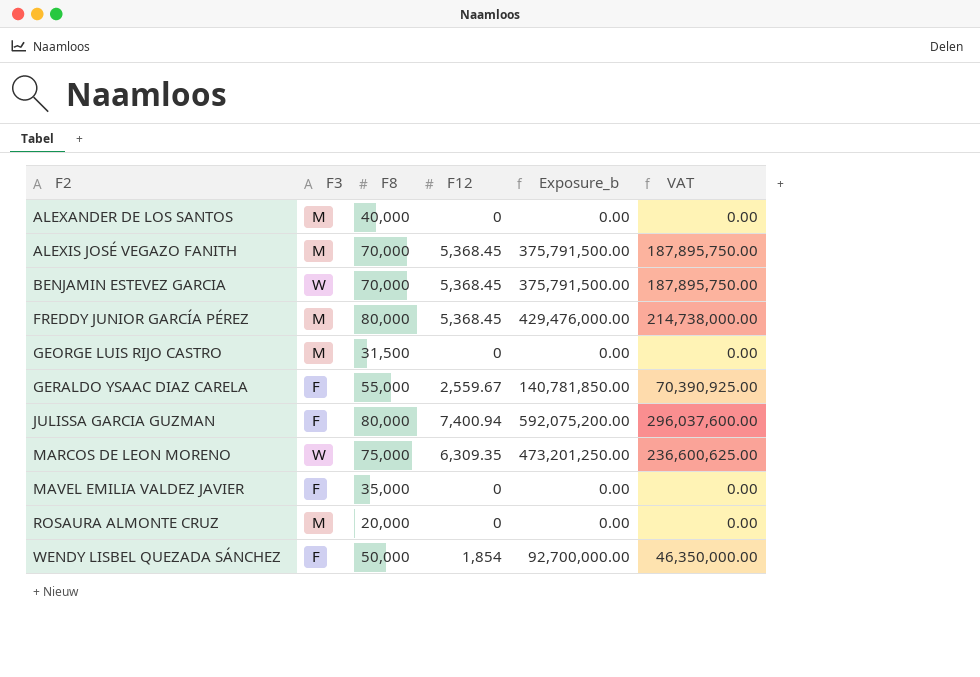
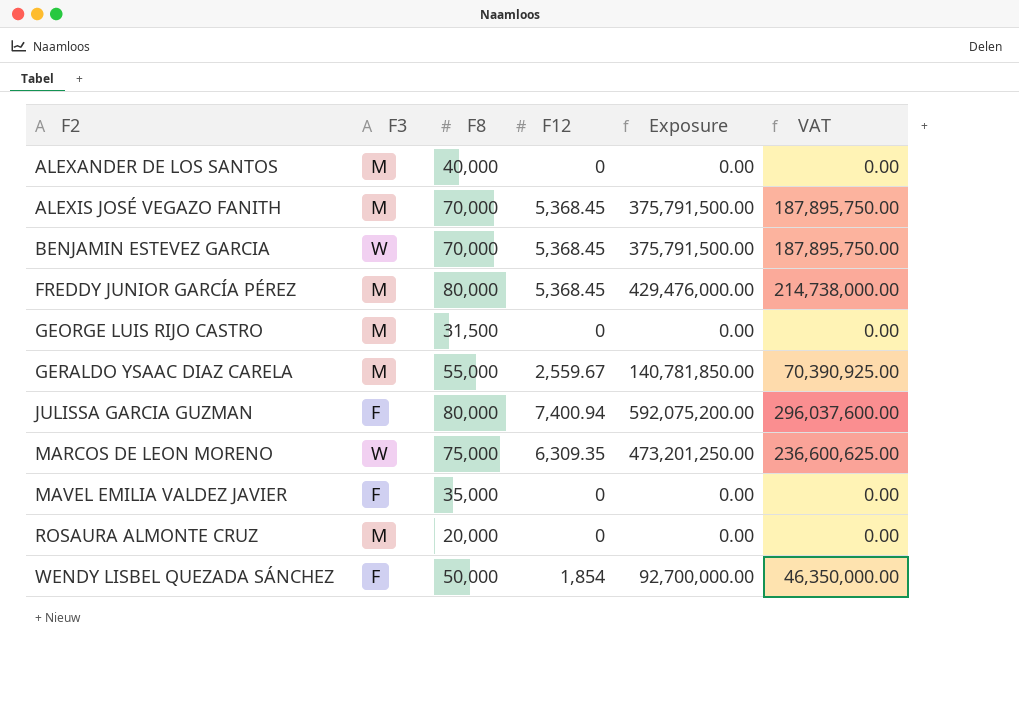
column name: Exposure_b -> Exposure
GERALDO YSAAC DIAZ CARELA | F3: F -> M

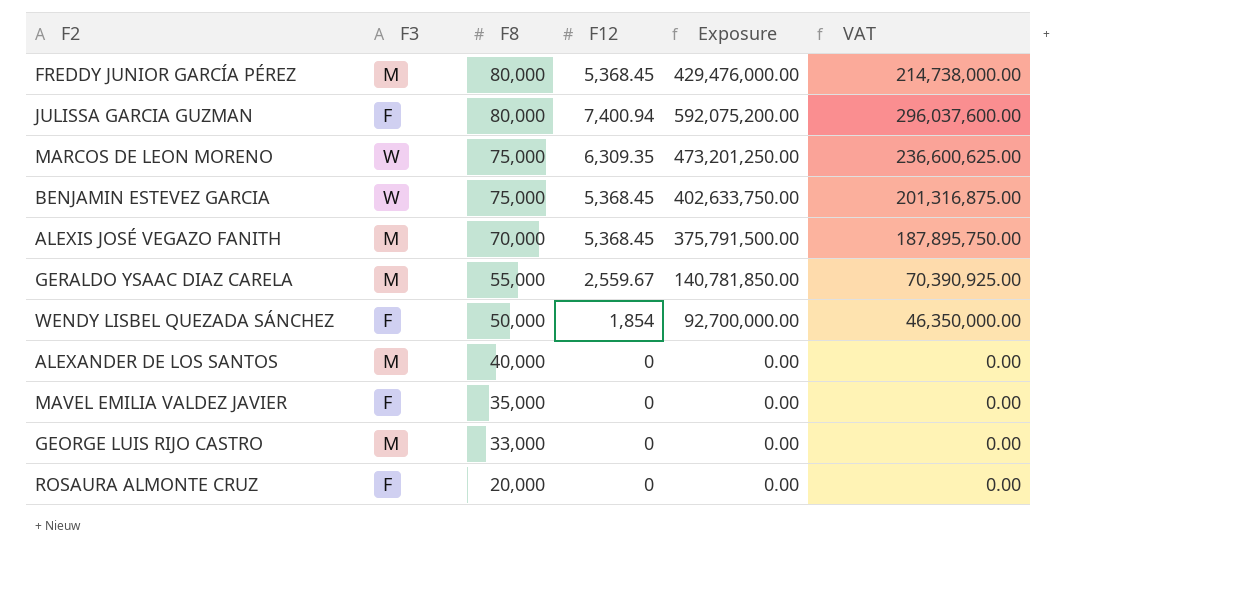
row order: F2 ascending -> F8 descending
BENJAMIN ESTEVEZ GARCIA | F8: 70,000 -> 75,000
BENJAMIN ESTEVEZ GARCIA | Exposure: 375,791,500.00 -> 402,633,750.00
BENJAMIN ESTEVEZ GARCIA | VAT: 187,895,750.00 -> 201,316,875.00
GEORGE LUIS RIJO CASTRO | F8: 31,500 -> 33,000
ROSAURA ALMONTE CRUZ | F3: M -> F

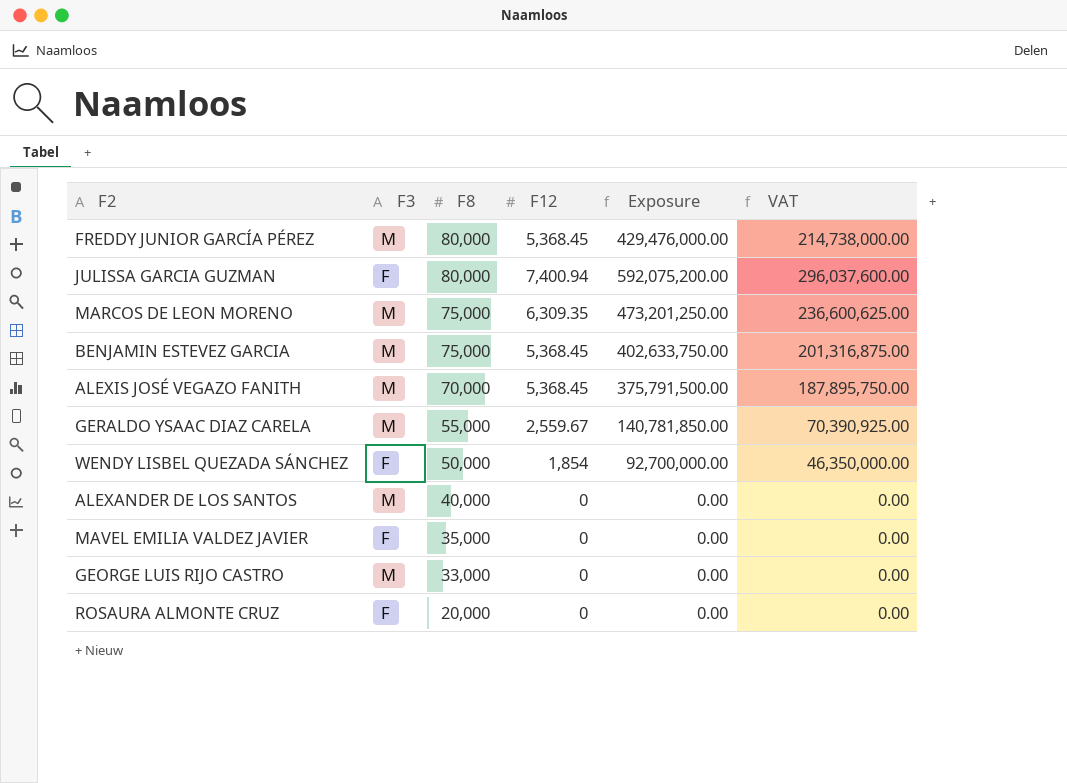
MARCOS DE LEON MORENO | F3: W -> M
BENJAMIN ESTEVEZ GARCIA | F3: W -> M

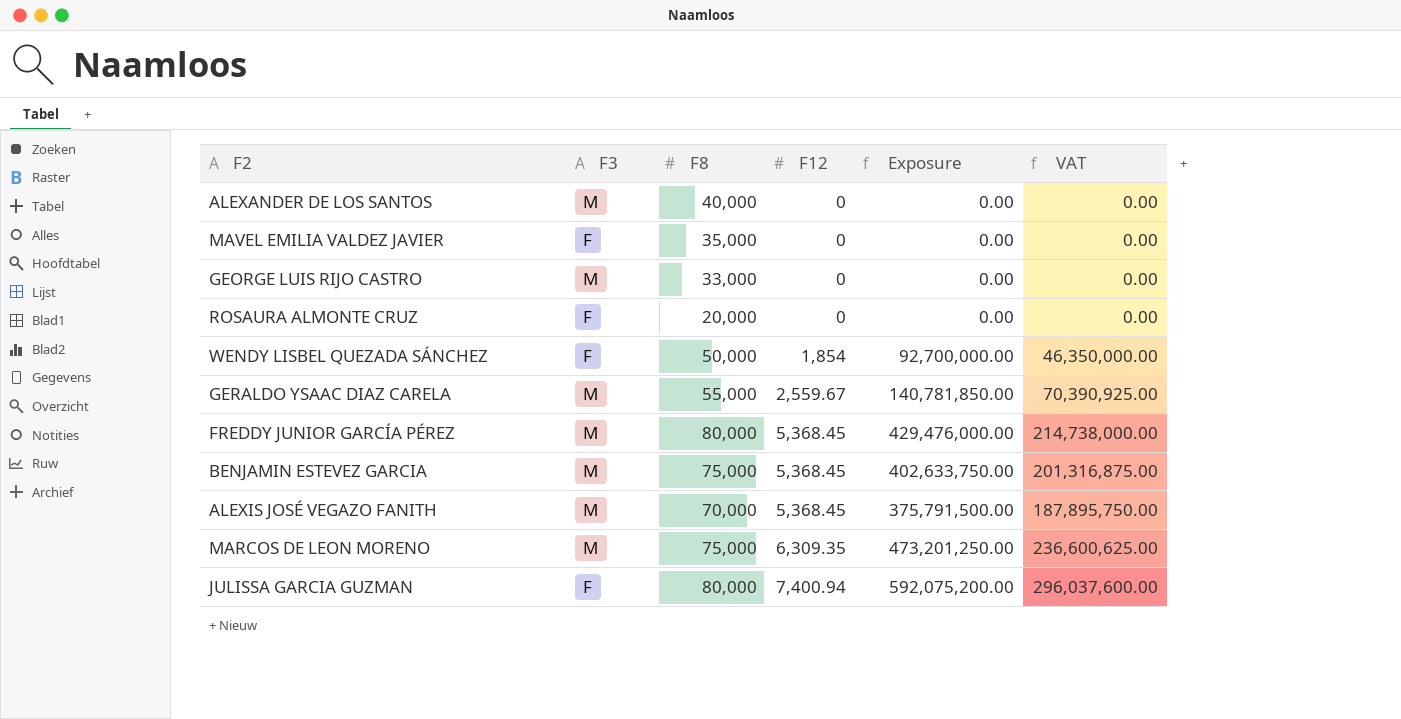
row order: F8 descending -> F12 ascending

